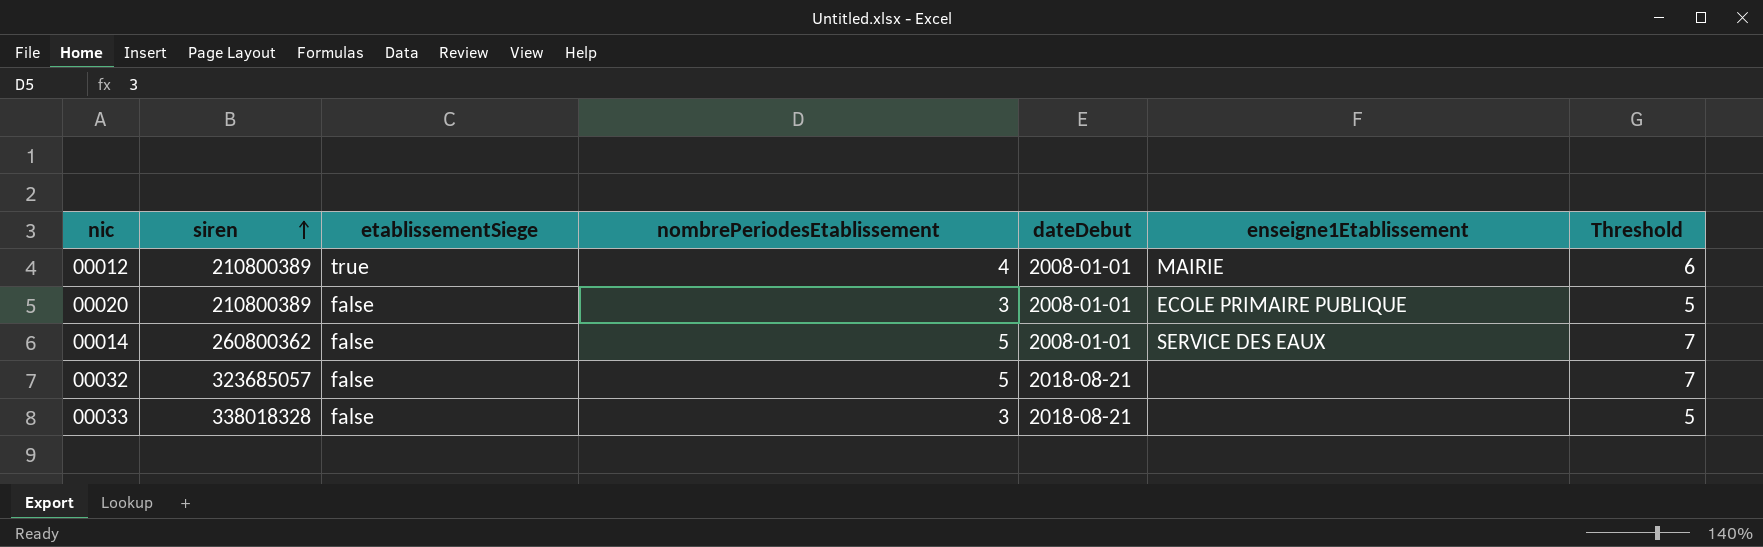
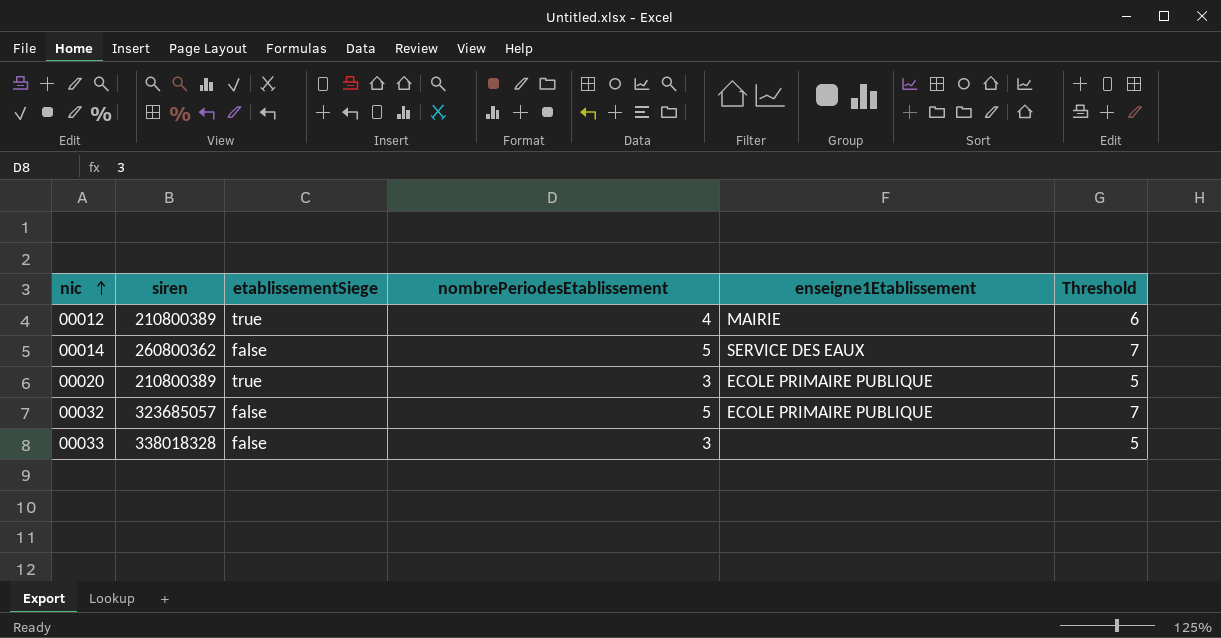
row order: siren ascending -> nic ascending
column dateDebut | position: 5 -> none
00020 | etablissementSiege: false -> true
00032 | enseigne1Etablissement: none -> ECOLE PRIMAIRE PUBLIQUE

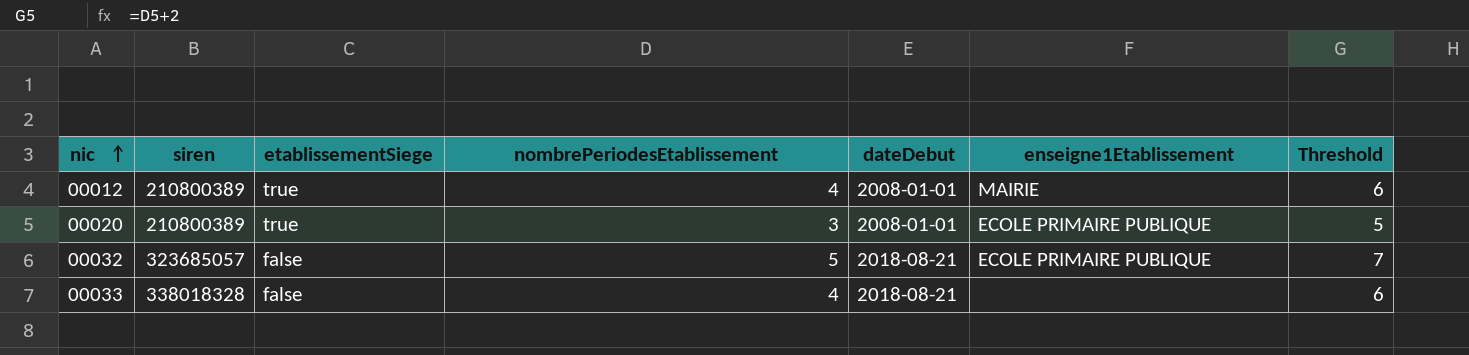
column dateDebut | position: none -> 5
row 00014: 260800362 | false | 5 | SERVICE DES EAUX | 7 -> none
00033 | nombrePeriodesEtablissement: 3 -> 4
00033 | Threshold: 5 -> 6

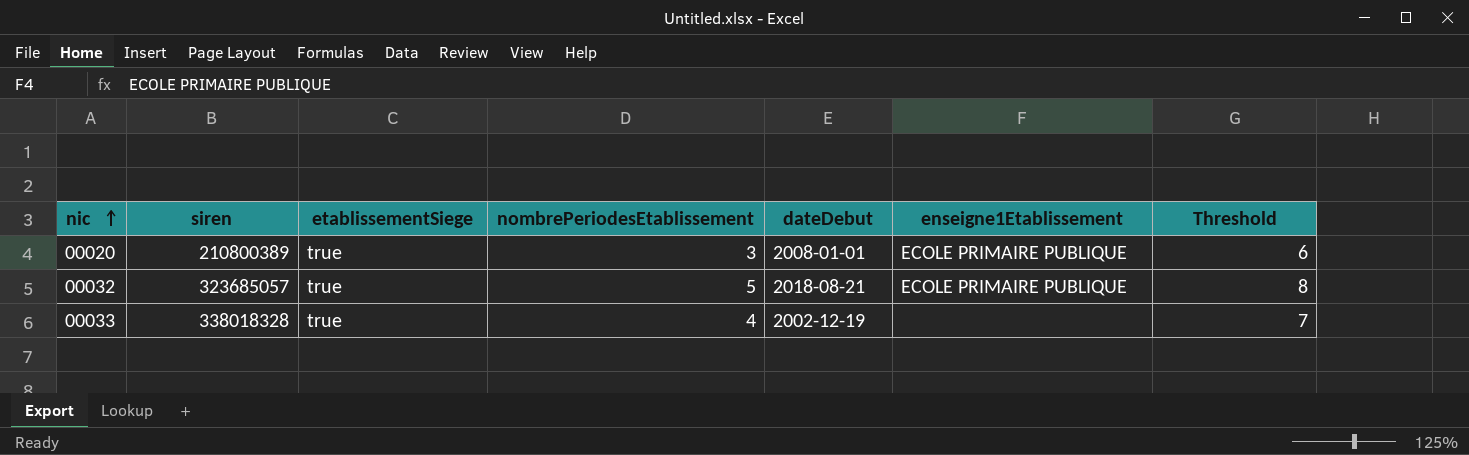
column Threshold | formula: [nombrePeriodesEtablissement] + 2 -> [nombrePeriodesEtablissement] + 3
row 00012: 210800389 | true | 4 | 2008-01-01 | MAIRIE | 6 -> none
00032 | etablissementSiege: false -> true
00033 | etablissementSiege: false -> true
00033 | dateDebut: 2018-08-21 -> 2002-12-19

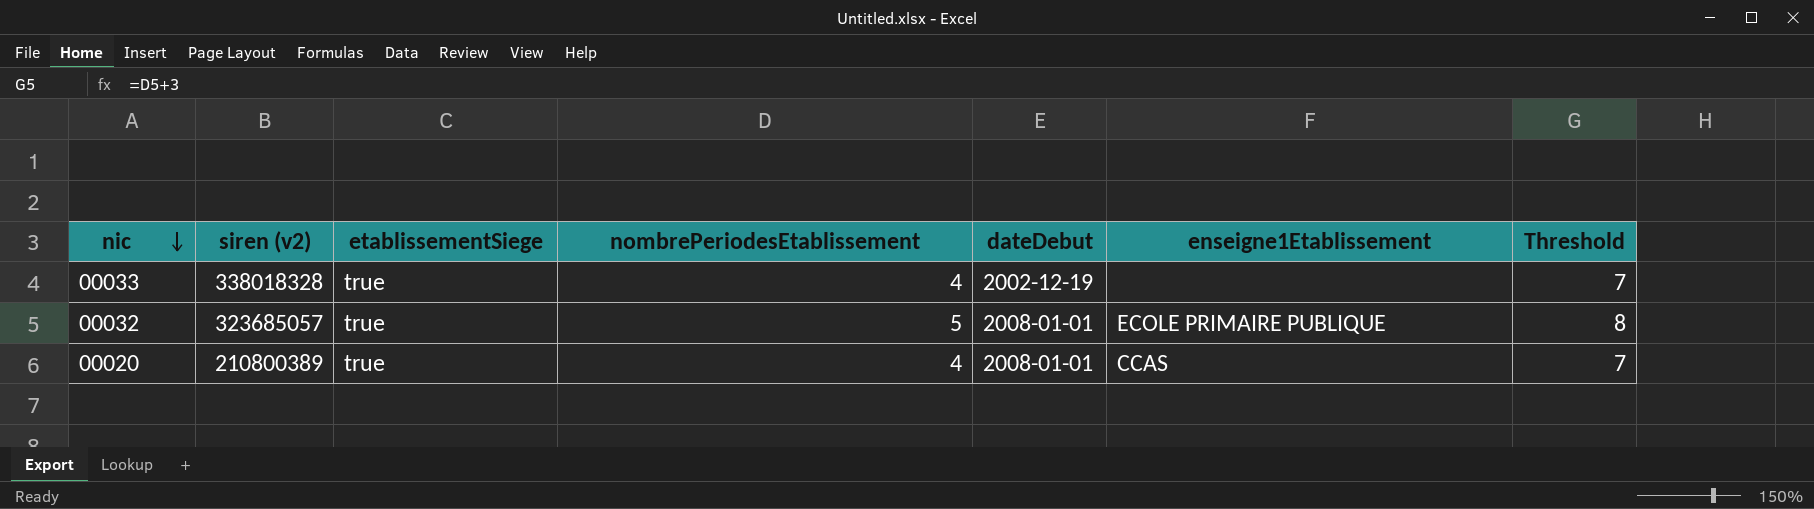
row order: nic ascending -> nic descending
column name: siren -> siren (v2)
00032 | dateDebut: 2018-08-21 -> 2008-01-01
00020 | nombrePeriodesEtablissement: 3 -> 4
00020 | enseigne1Etablissement: ECOLE PRIMAIRE PUBLIQUE -> CCAS
00020 | Threshold: 6 -> 7

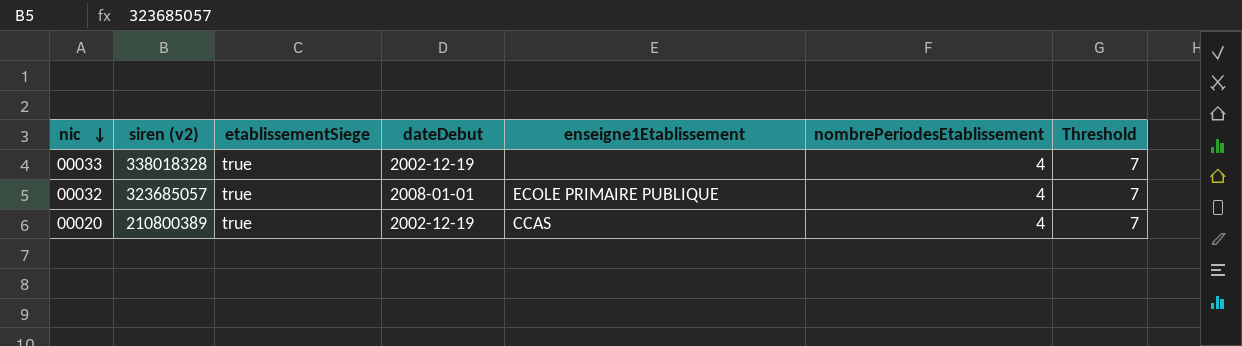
column nombrePeriodesEtablissement | position: 4 -> 6
00032 | nombrePeriodesEtablissement: 5 -> 4
00032 | Threshold: 8 -> 7
00020 | dateDebut: 2008-01-01 -> 2002-12-19

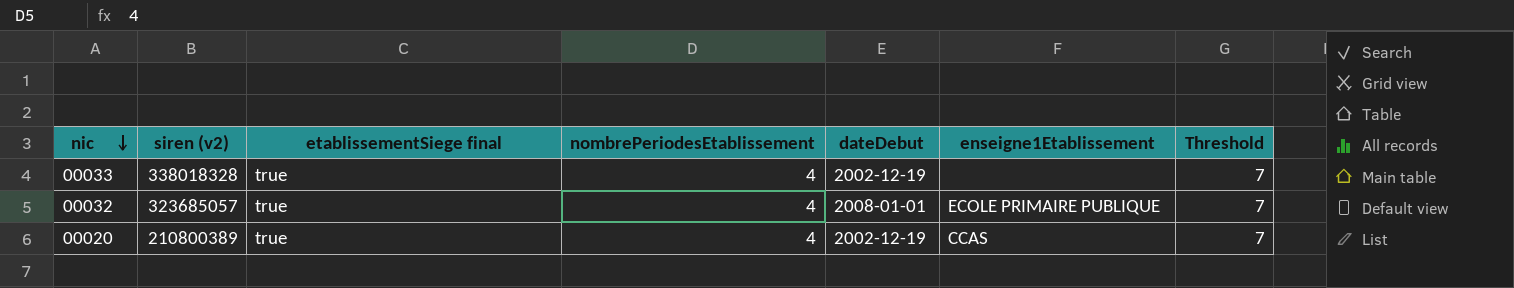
column name: etablissementSiege -> etablissementSiege final
column nombrePeriodesEtablissement | position: 6 -> 4

